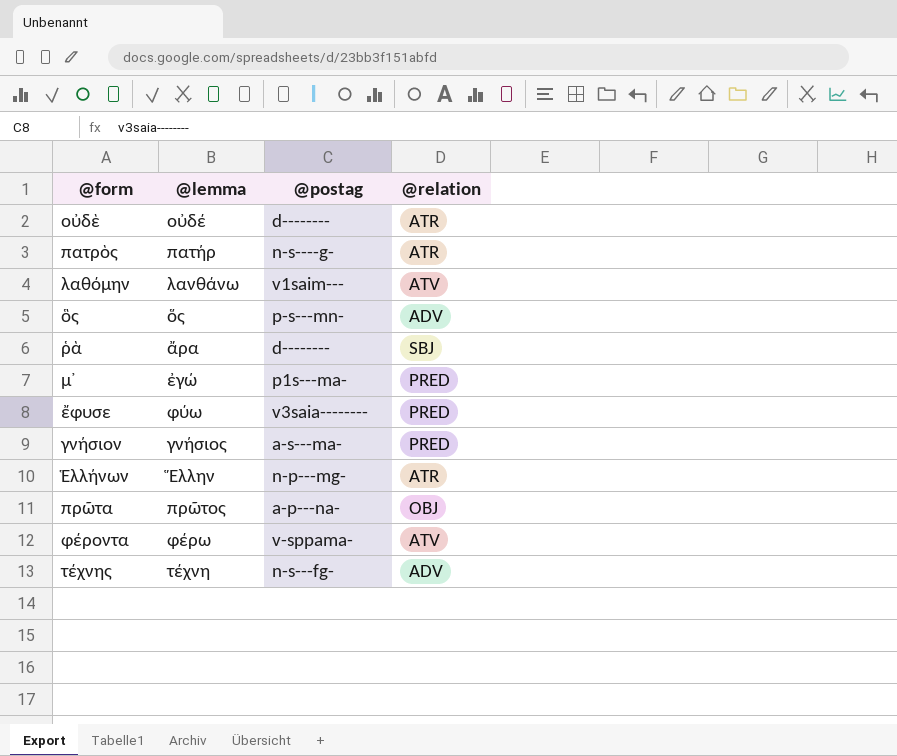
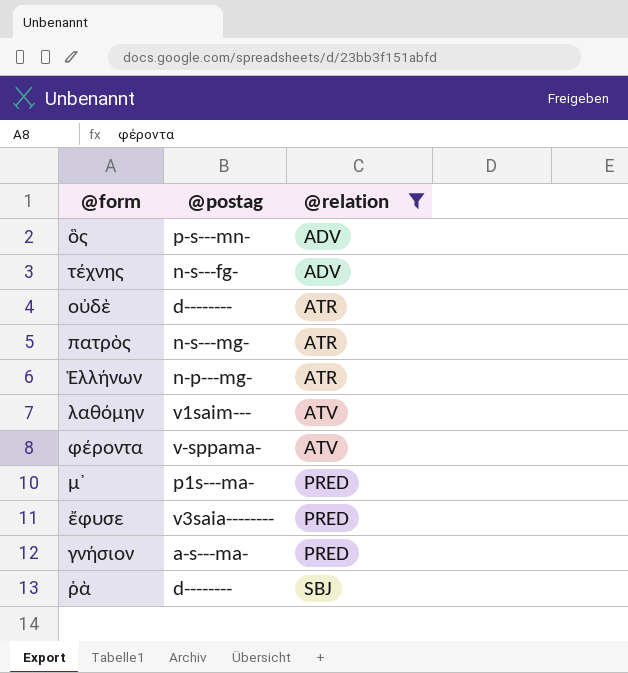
filter: none -> @relation != OBJ
row order: none -> @relation ascending
column @lemma | position: 2 -> none
πατρὸς | @postag: n-s----g- -> n-s---mg-

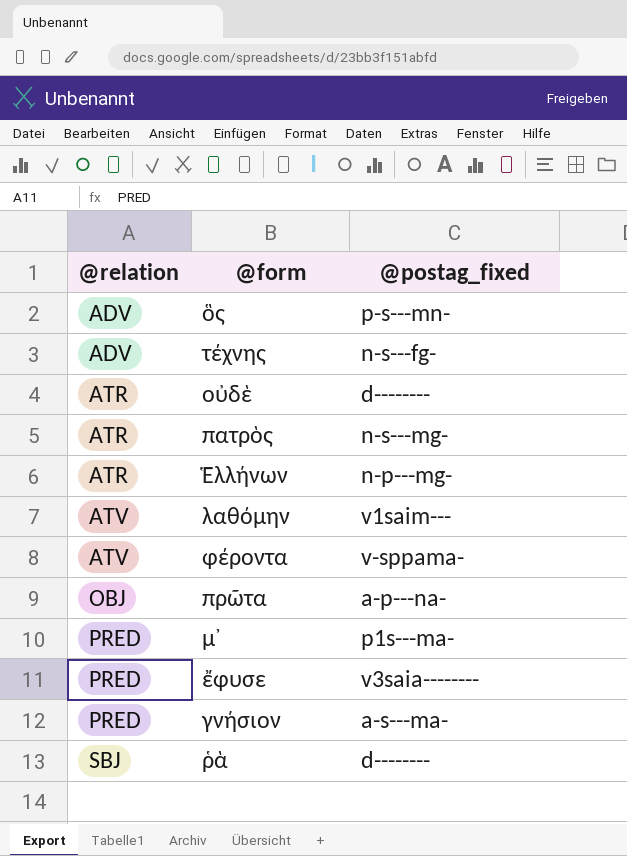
filter: @relation != OBJ -> none
column @relation | position: 3 -> 1
column name: @postag -> @postag_fixed

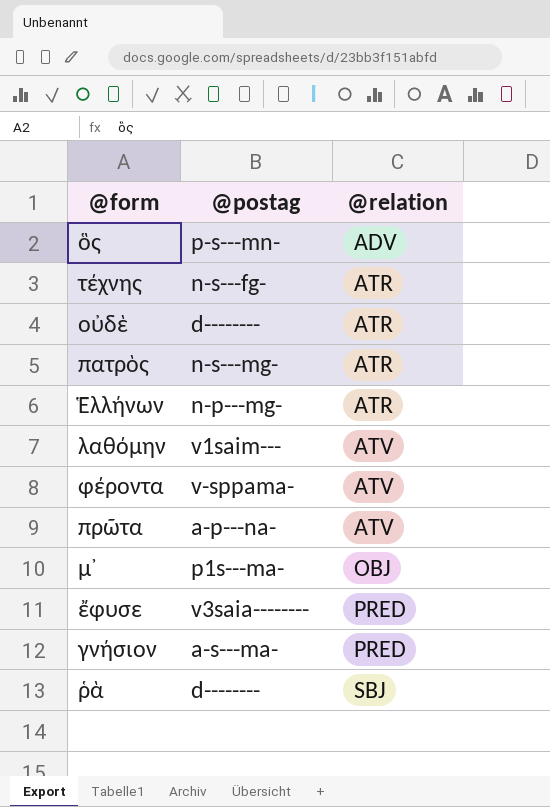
column name: @postag_fixed -> @postag
column @relation | position: 1 -> 3
τέχνης | @relation: ADV -> ATR
πρῶτα | @relation: OBJ -> ATV
μ᾽ | @relation: PRED -> OBJ

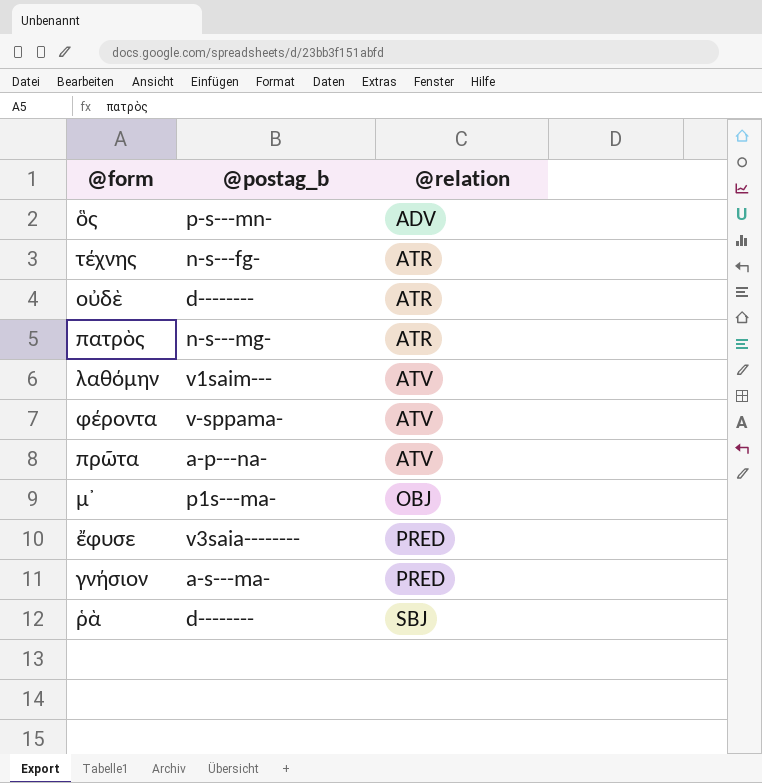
column name: @postag -> @postag_b
row Ἑλλήνων: n-p---mg- | ATR -> none

